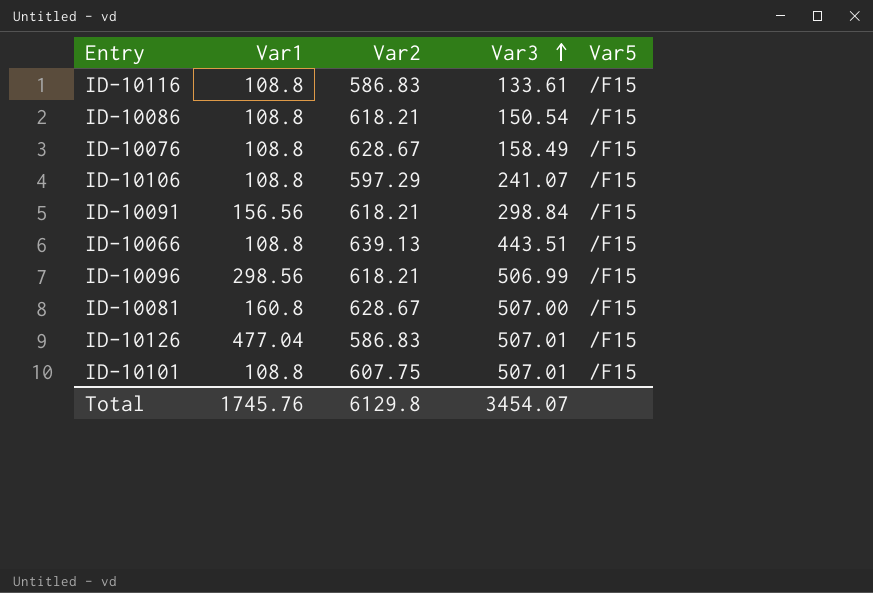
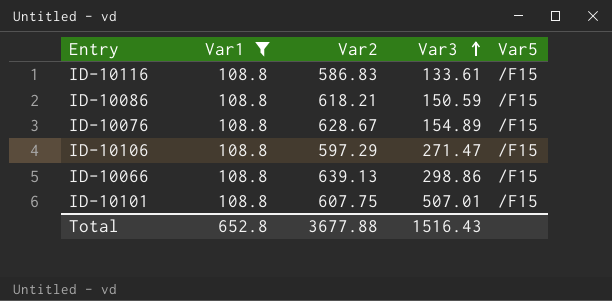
filter: none -> Var1 = 108.8
ID-10086 | Var3: 150.54 -> 150.59
ID-10076 | Var3: 158.49 -> 154.89
ID-10106 | Var3: 241.07 -> 271.47
ID-10066 | Var3: 443.51 -> 298.86
Total | Var1: 1745.76 -> 652.8
Total | Var2: 6129.8 -> 3677.88
Total | Var3: 3454.07 -> 1516.43

